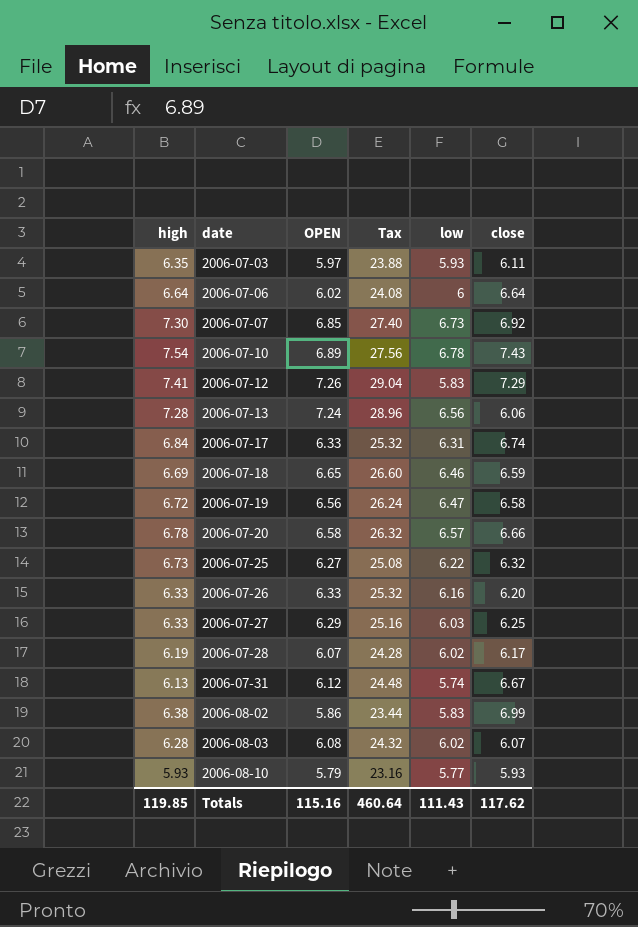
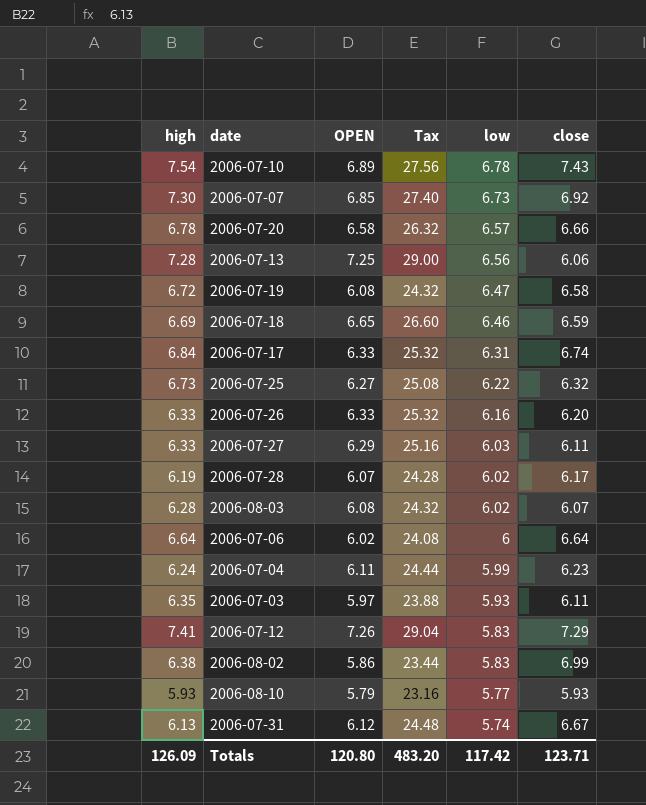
row order: date ascending -> low descending
2006-07-13 | OPEN: 7.24 -> 7.25
2006-07-13 | Tax: 28.96 -> 29.00
2006-07-19 | OPEN: 6.56 -> 6.08
2006-07-19 | Tax: 26.24 -> 24.32
2006-07-27 | close: 6.25 -> 6.11
row 2006-07-04: none -> 6.24 | 6.11 | 24.44 | 5.99 | 6.23
Totals | high: 119.85 -> 126.09
Totals | OPEN: 115.16 -> 120.80
Totals | Tax: 460.64 -> 483.20
Totals | low: 111.43 -> 117.42
Totals | close: 117.62 -> 123.71

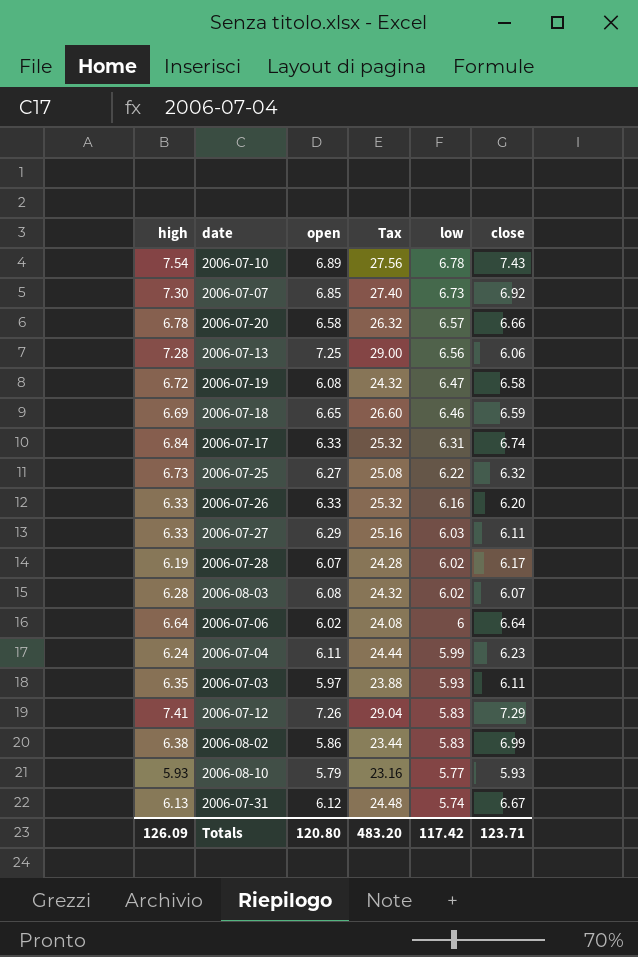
column name: OPEN -> open

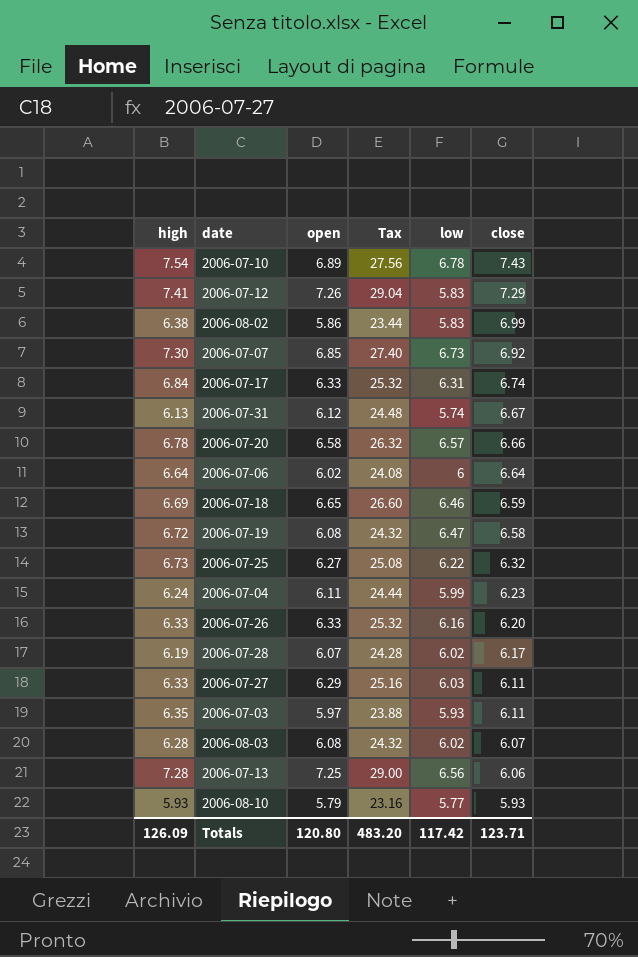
row order: low descending -> close descending

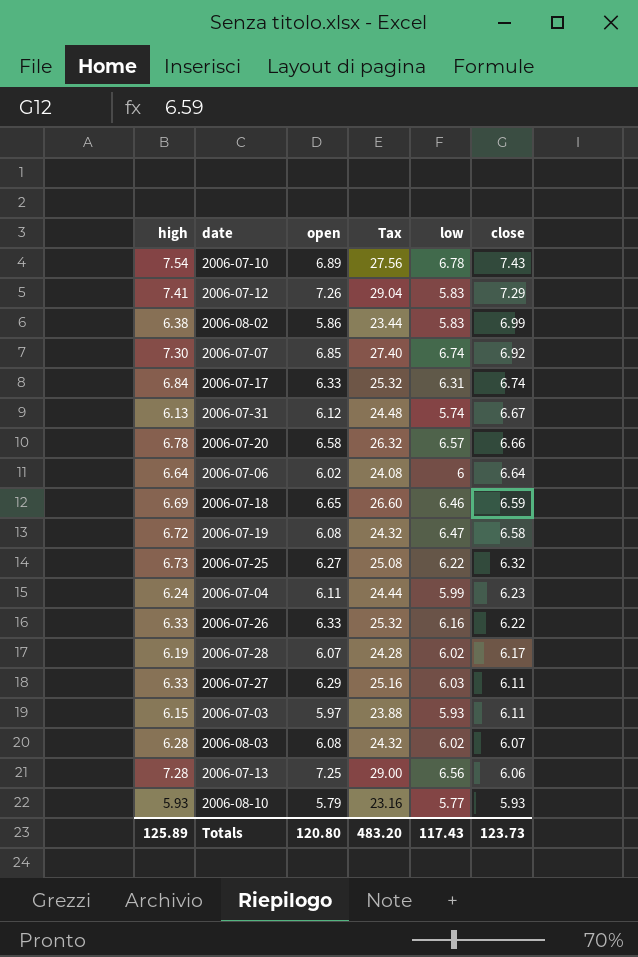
2006-07-07 | low: 6.73 -> 6.74
2006-07-26 | close: 6.20 -> 6.22
2006-07-03 | high: 6.35 -> 6.15
Totals | high: 126.09 -> 125.89
Totals | low: 117.42 -> 117.43
Totals | close: 123.71 -> 123.73

